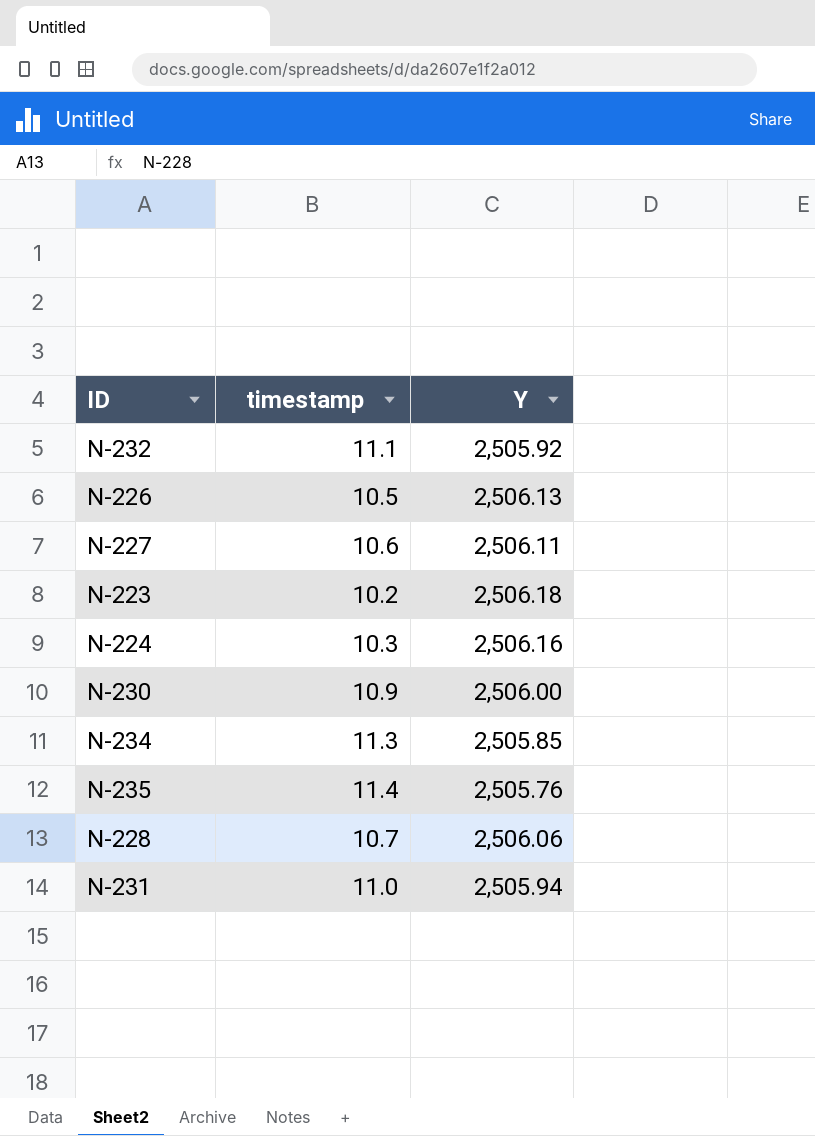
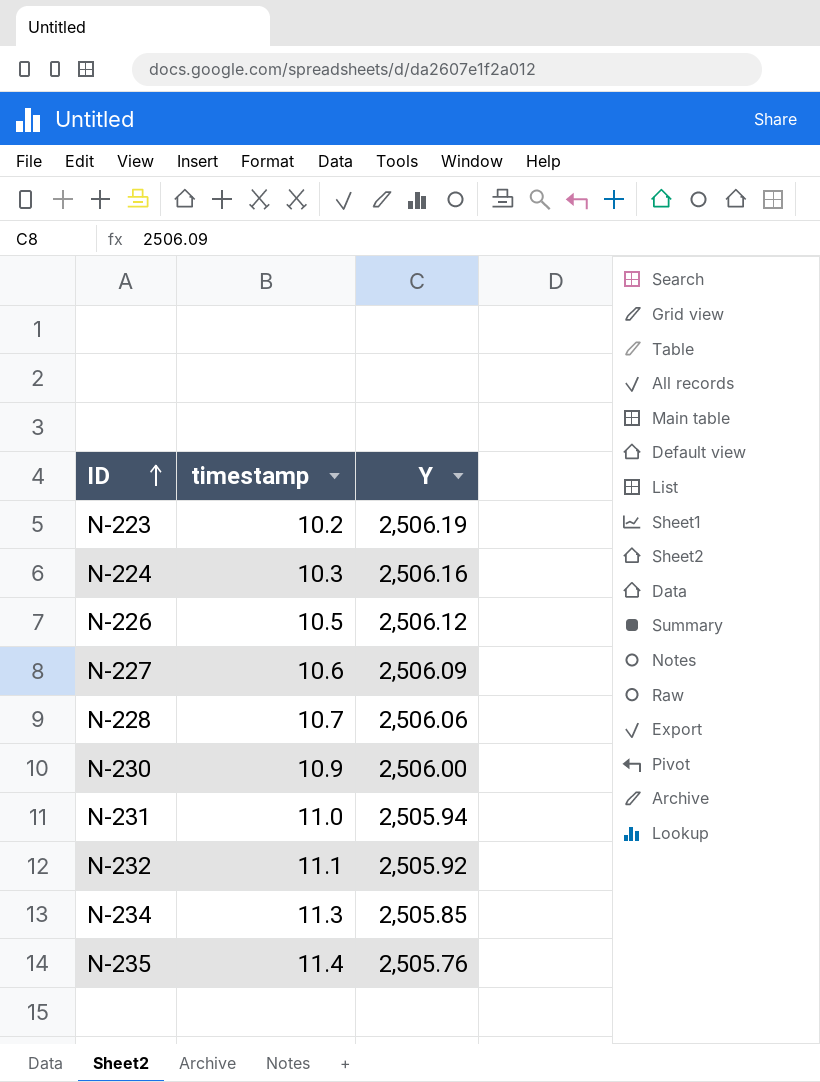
row order: none -> ID ascending
N-223 | Y: 2,506.18 -> 2,506.19
N-226 | Y: 2,506.13 -> 2,506.12
N-227 | Y: 2,506.11 -> 2,506.09

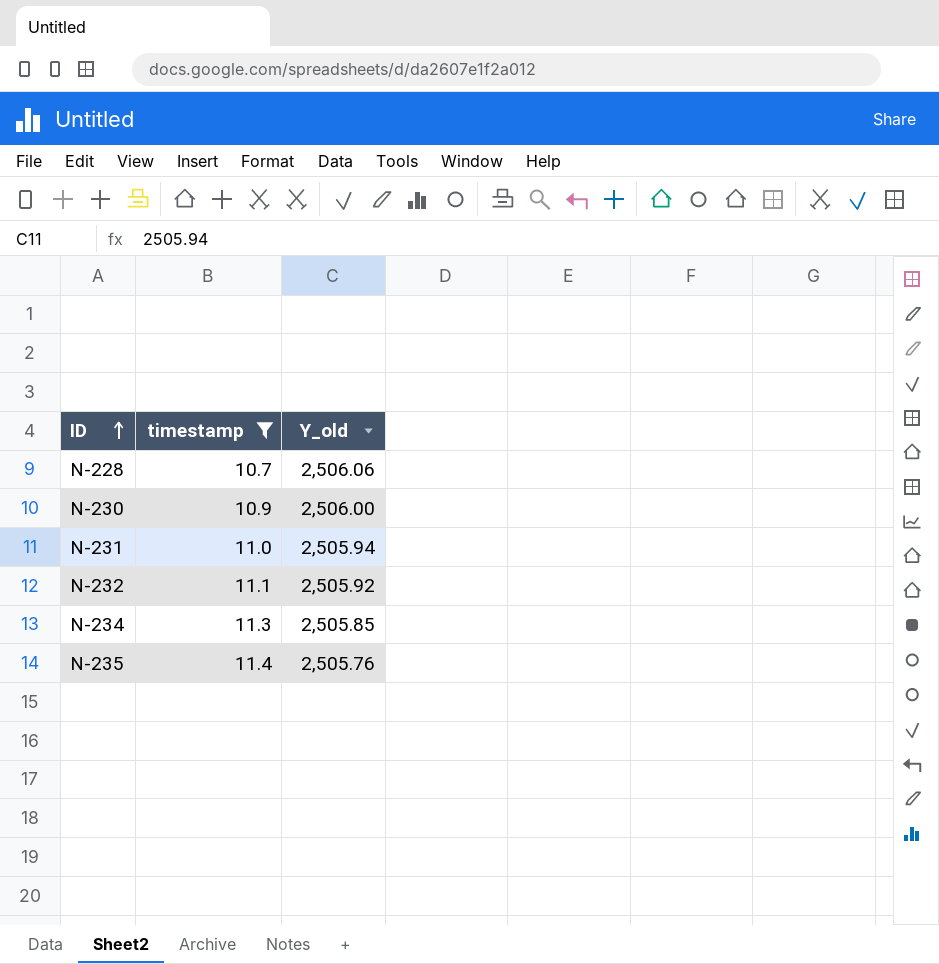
filter: none -> timestamp >= 10.7
column name: Y -> Y_old

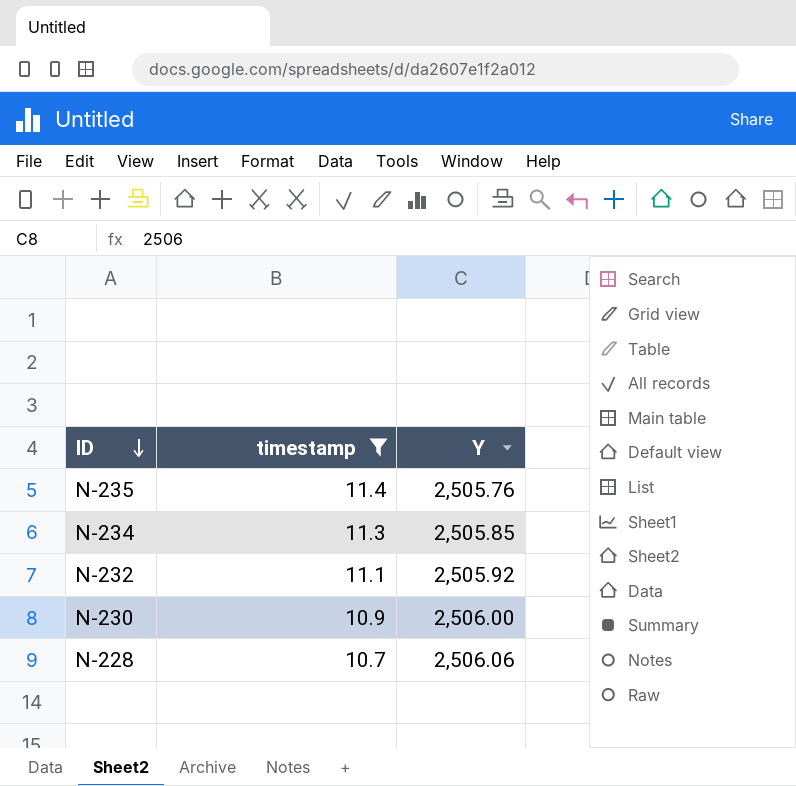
row order: ID ascending -> ID descending
column name: Y_old -> Y
row N-231: 11.0 | 2,505.94 -> none

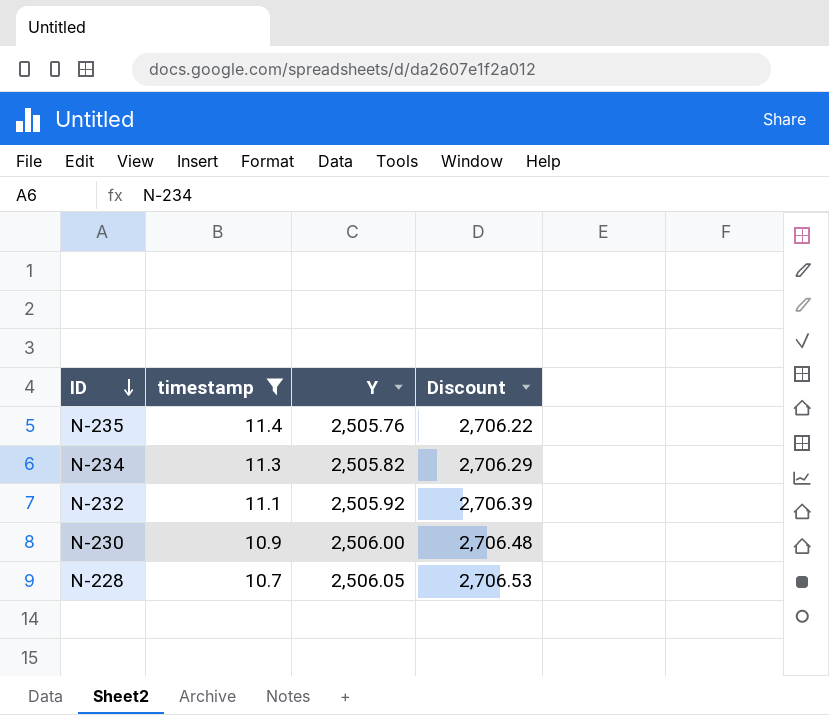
column Discount | formula: none -> [Y] * 1.08
N-234 | Y: 2,505.85 -> 2,505.82
N-228 | Y: 2,506.06 -> 2,506.05

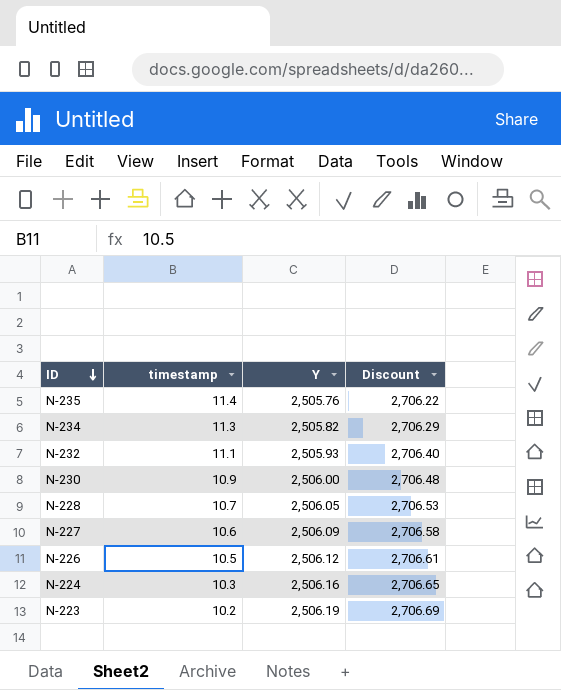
filter: timestamp >= 10.7 -> none
N-232 | Y: 2,505.92 -> 2,505.93
N-232 | Discount: 2,706.39 -> 2,706.40

